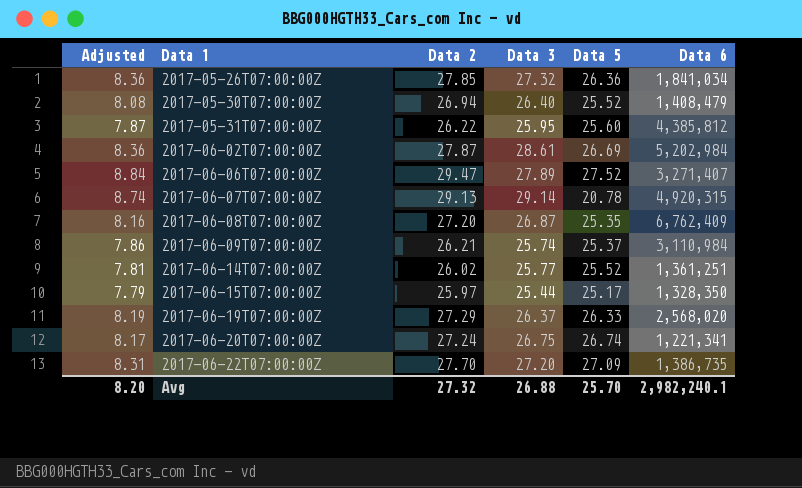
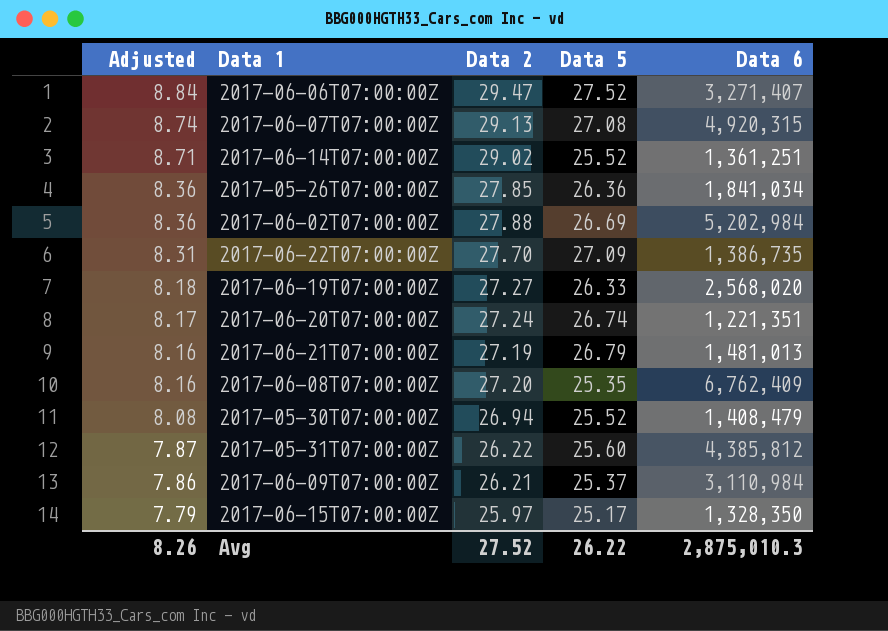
row order: Data 1 ascending -> Adjusted descending
column Data 3 | position: 4 -> none
2017-06-07T07:00:00Z | Data 5: 20.78 -> 27.08
2017-06-14T07:00:00Z | Adjusted: 7.81 -> 8.71
2017-06-14T07:00:00Z | Data 2: 26.02 -> 29.02
2017-06-02T07:00:00Z | Data 2: 27.87 -> 27.88
2017-06-19T07:00:00Z | Adjusted: 8.19 -> 8.18
2017-06-19T07:00:00Z | Data 2: 27.29 -> 27.27
2017-06-20T07:00:00Z | Data 6: 1,221,341 -> 1,221,351
row 2017-06-21T07:00:00Z: none -> 8.16 | 27.19 | 26.79 | 1,481,013
Avg | Adjusted: 8.20 -> 8.26
Avg | Data 2: 27.32 -> 27.52
Avg | Data 5: 25.70 -> 26.22
Avg | Data 6: 2,982,240.1 -> 2,875,010.3

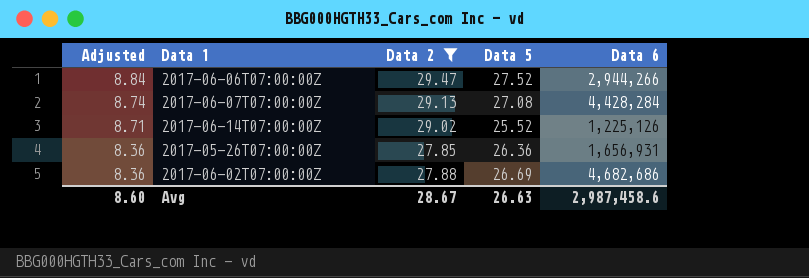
filter: none -> Data 2 >= 27.85
2017-06-06T07:00:00Z | Data 6: 3,271,407 -> 2,944,266
2017-06-07T07:00:00Z | Data 6: 4,920,315 -> 4,428,284
2017-06-14T07:00:00Z | Data 6: 1,361,251 -> 1,225,126
2017-05-26T07:00:00Z | Data 6: 1,841,034 -> 1,656,931
2017-06-02T07:00:00Z | Data 6: 5,202,984 -> 4,682,686
Avg | Adjusted: 8.26 -> 8.60
Avg | Data 2: 27.52 -> 28.67
Avg | Data 5: 26.22 -> 26.63
Avg | Data 6: 2,875,010.3 -> 2,987,458.6

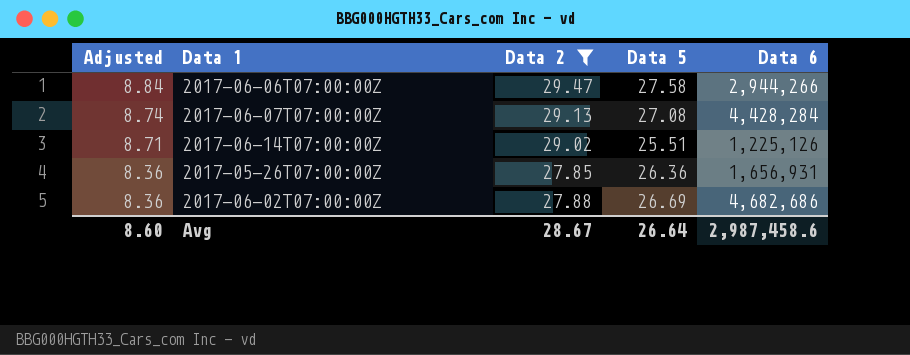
2017-06-06T07:00:00Z | Data 5: 27.52 -> 27.58
2017-06-14T07:00:00Z | Data 5: 25.52 -> 25.51
Avg | Data 5: 26.63 -> 26.64

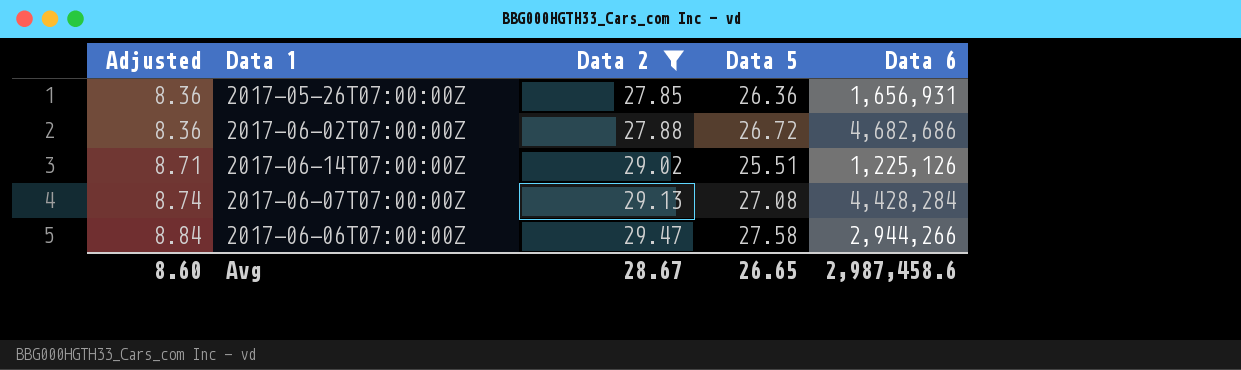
row order: Adjusted descending -> Adjusted ascending
2017-06-02T07:00:00Z | Data 5: 26.69 -> 26.72
Avg | Data 5: 26.64 -> 26.65

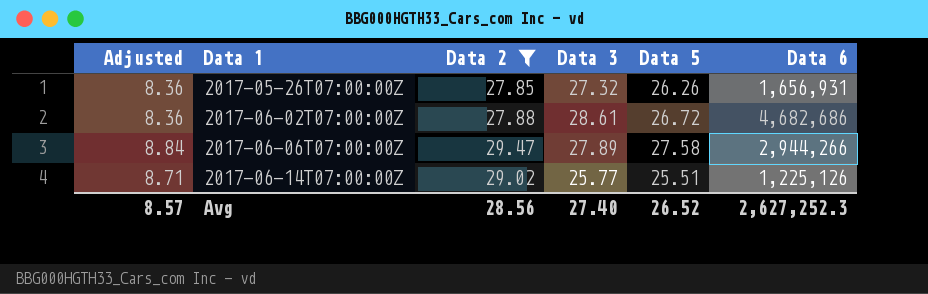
row order: Adjusted ascending -> Data 1 ascending
column Data 3 | position: none -> 4
row 2017-06-07T07:00:00Z: 8.74 | 29.13 | 27.08 | 4,428,284 -> none
2017-05-26T07:00:00Z | Data 5: 26.36 -> 26.26
Avg | Adjusted: 8.60 -> 8.57
Avg | Data 2: 28.67 -> 28.56
Avg | Data 5: 26.65 -> 26.52
Avg | Data 6: 2,987,458.6 -> 2,627,252.3

